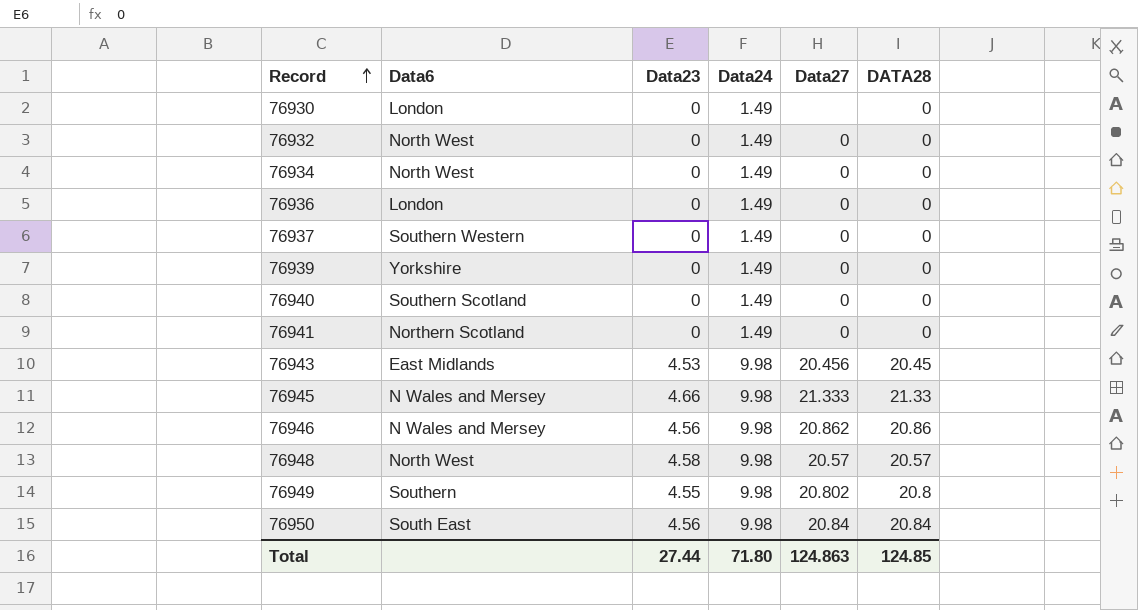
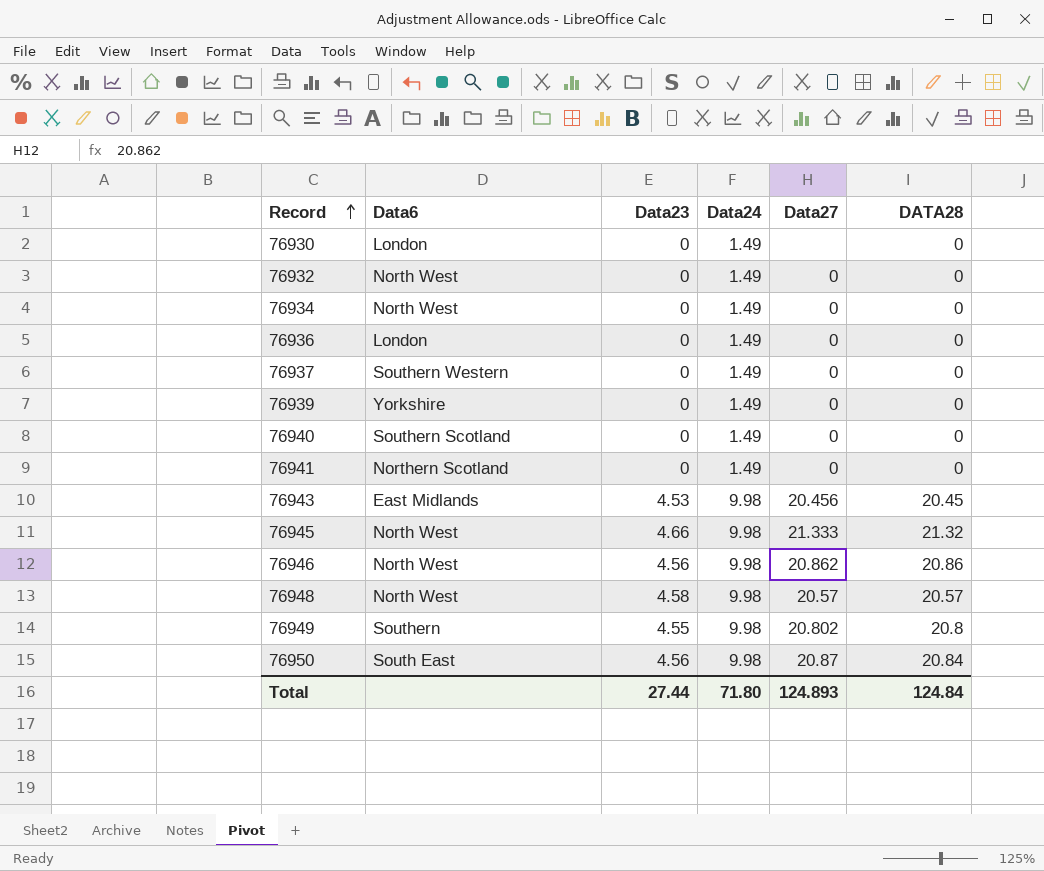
76945 | Data6: N Wales and Mersey -> North West
76945 | DATA28: 21.33 -> 21.32
76946 | Data6: N Wales and Mersey -> North West
76950 | Data27: 20.84 -> 20.87
Total | Data27: 124.863 -> 124.893
Total | DATA28: 124.85 -> 124.84

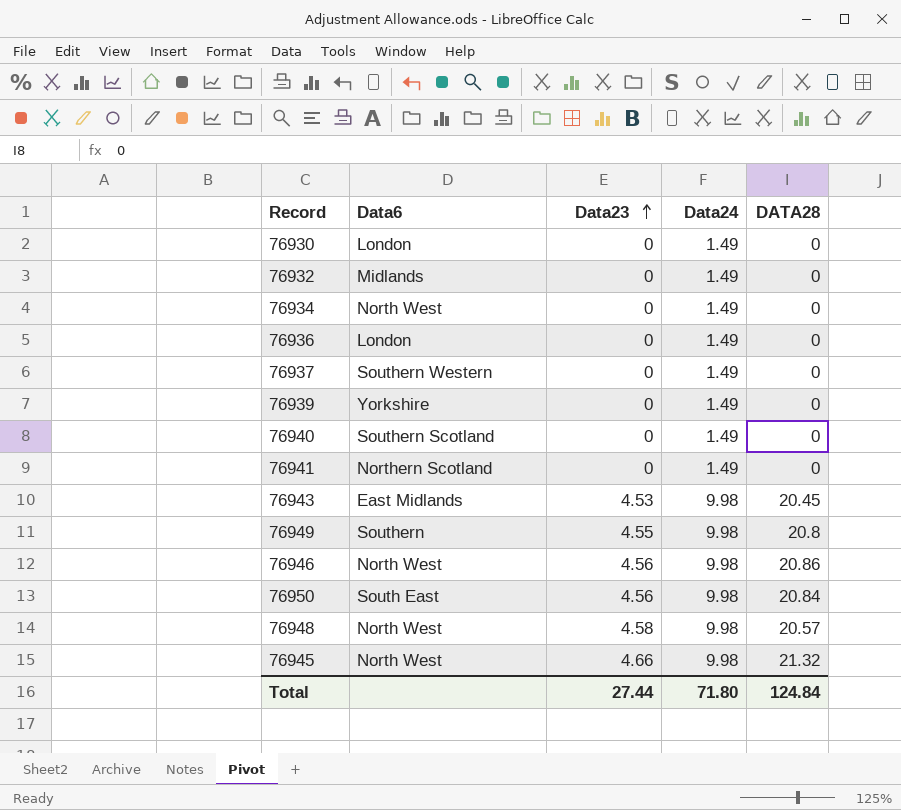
row order: Record ascending -> Data23 ascending
column Data27 | position: 5 -> none
76932 | Data6: North West -> Midlands

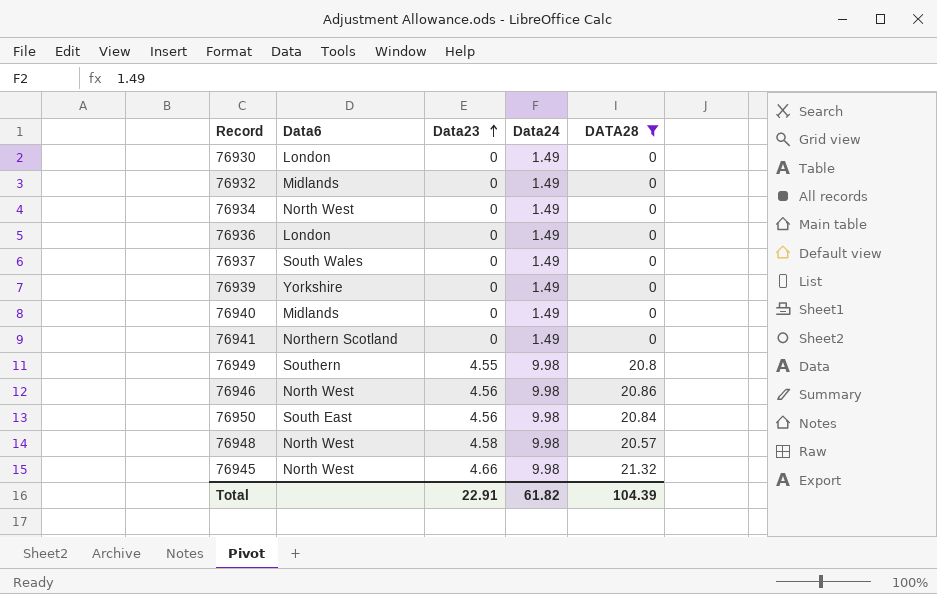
filter: none -> DATA28 != 20.45
76937 | Data6: Southern Western -> South Wales
76940 | Data6: Southern Scotland -> Midlands
Total | Data23: 27.44 -> 22.91
Total | Data24: 71.80 -> 61.82
Total | DATA28: 124.84 -> 104.39

